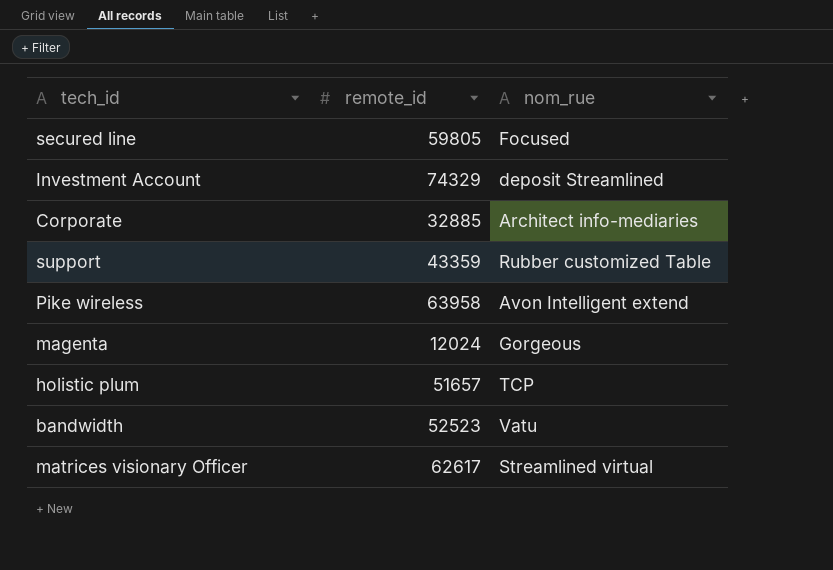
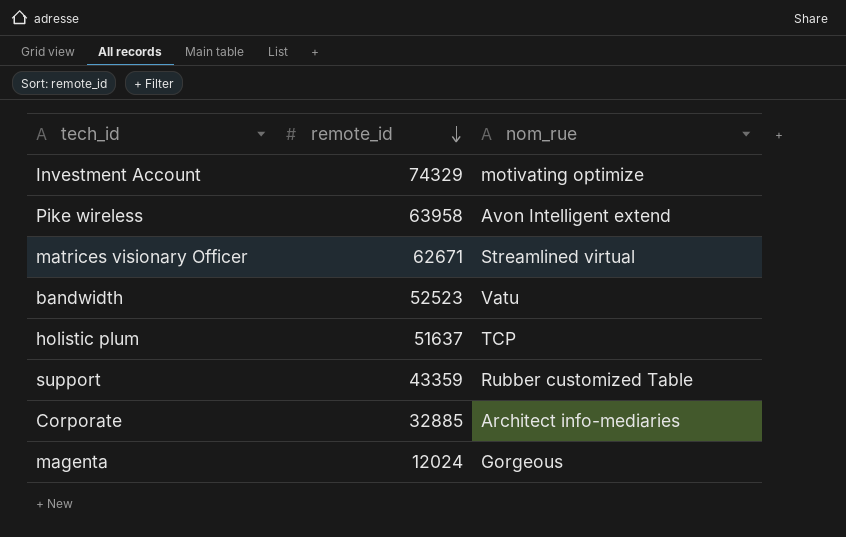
row order: none -> remote_id descending
row secured line: 59805 | Focused -> none
Investment Account | nom_rue: deposit Streamlined -> motivating optimize
matrices visionary Officer | remote_id: 62617 -> 62671
holistic plum | remote_id: 51657 -> 51637

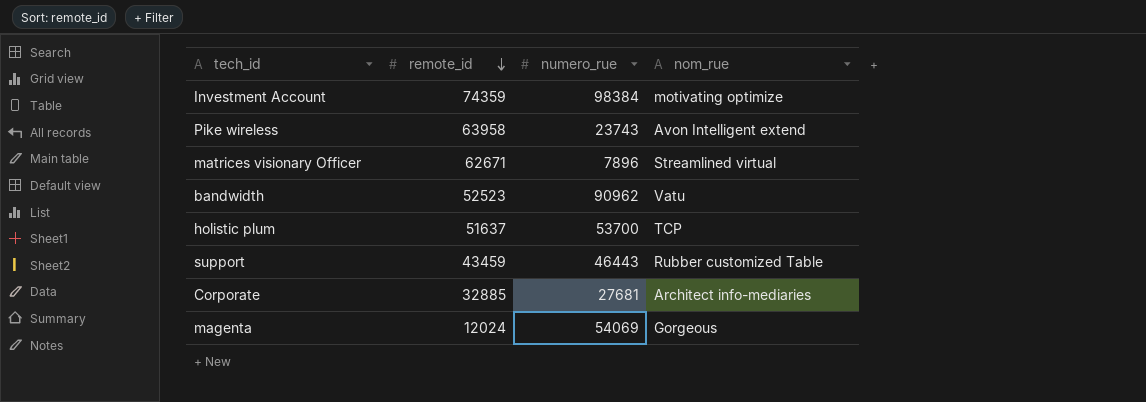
column numero_rue | position: none -> 3
Investment Account | remote_id: 74329 -> 74359
support | remote_id: 43359 -> 43459

